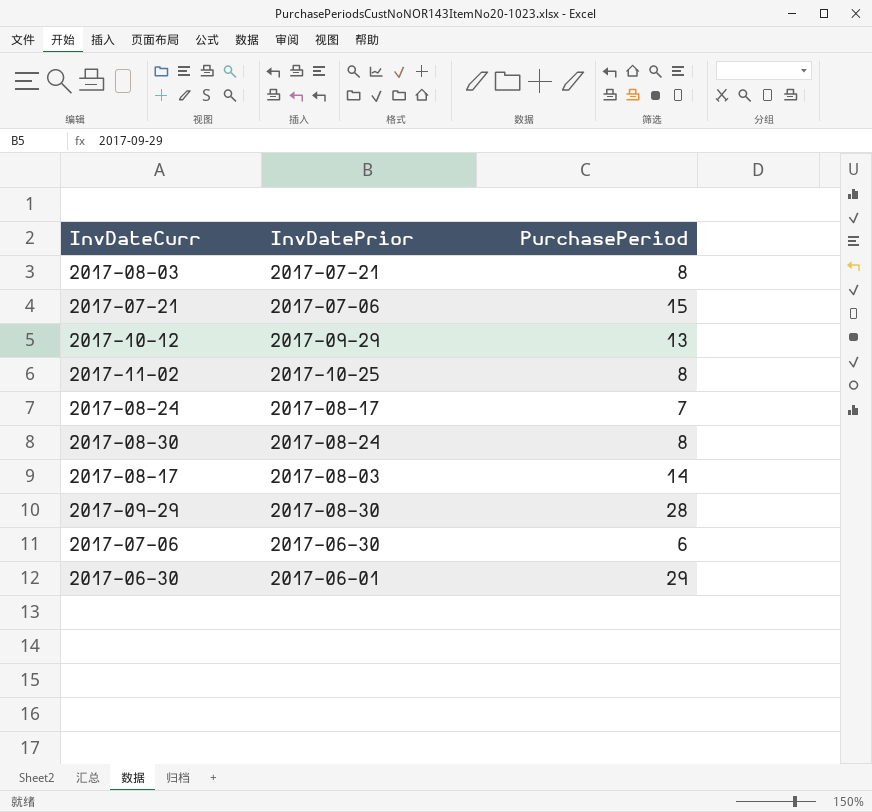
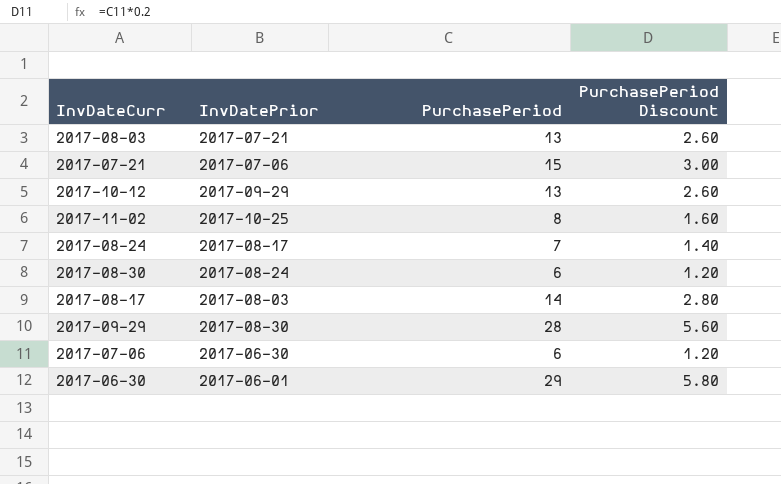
column PurchasePeriod Discount | formula: none -> [PurchasePeriod] * 0.2
2017-08-03 | PurchasePeriod: 8 -> 13
2017-08-30 | PurchasePeriod: 8 -> 6

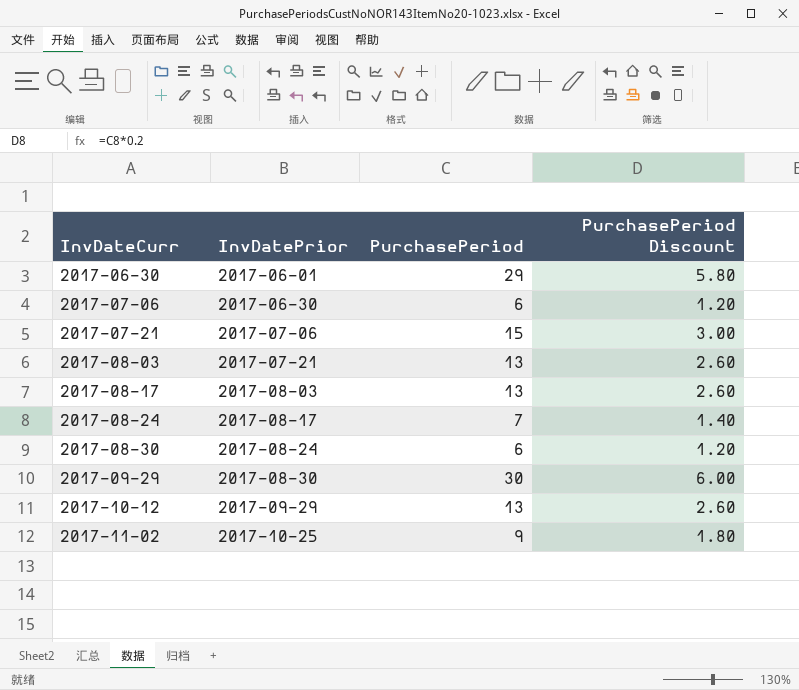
row order: none -> InvDateCurr ascending
2017-08-17 | PurchasePeriod: 14 -> 13
2017-08-17 | PurchasePeriod Discount: 2.80 -> 2.60
2017-09-29 | PurchasePeriod: 28 -> 30
2017-09-29 | PurchasePeriod Discount: 5.60 -> 6.00
2017-11-02 | PurchasePeriod: 8 -> 9
2017-11-02 | PurchasePeriod Discount: 1.60 -> 1.80

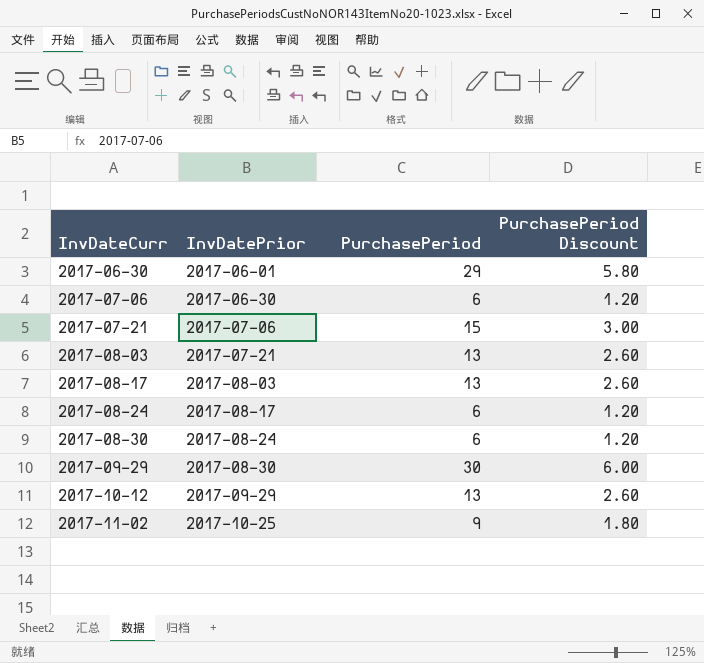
2017-08-24 | PurchasePeriod: 7 -> 6
2017-08-24 | PurchasePeriod Discount: 1.40 -> 1.20

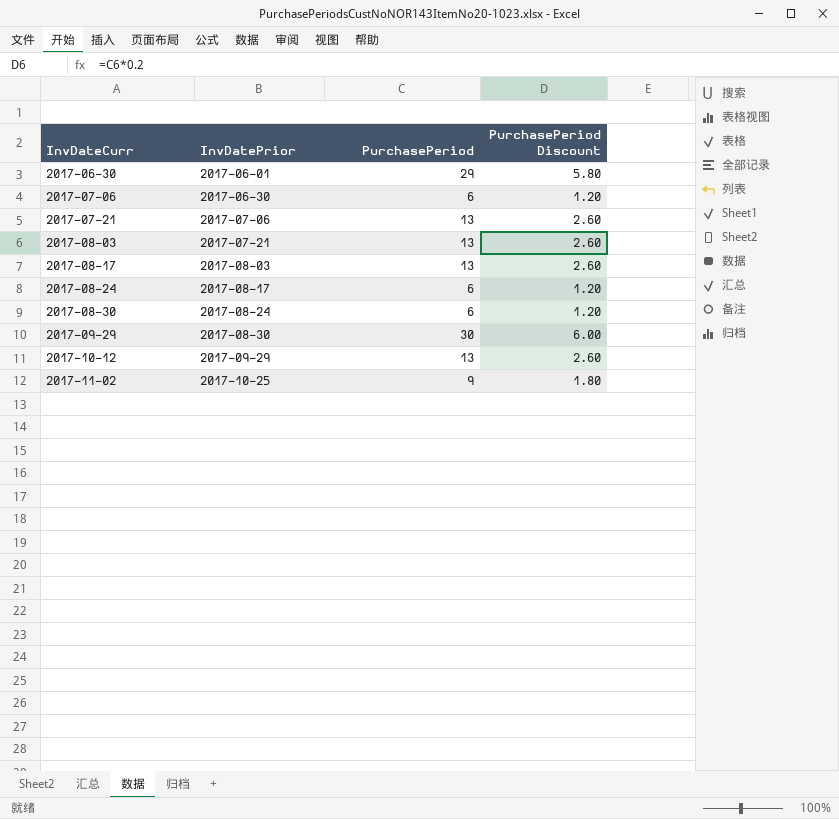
2017-07-21 | PurchasePeriod: 15 -> 13
2017-07-21 | PurchasePeriod Discount: 3.00 -> 2.60

